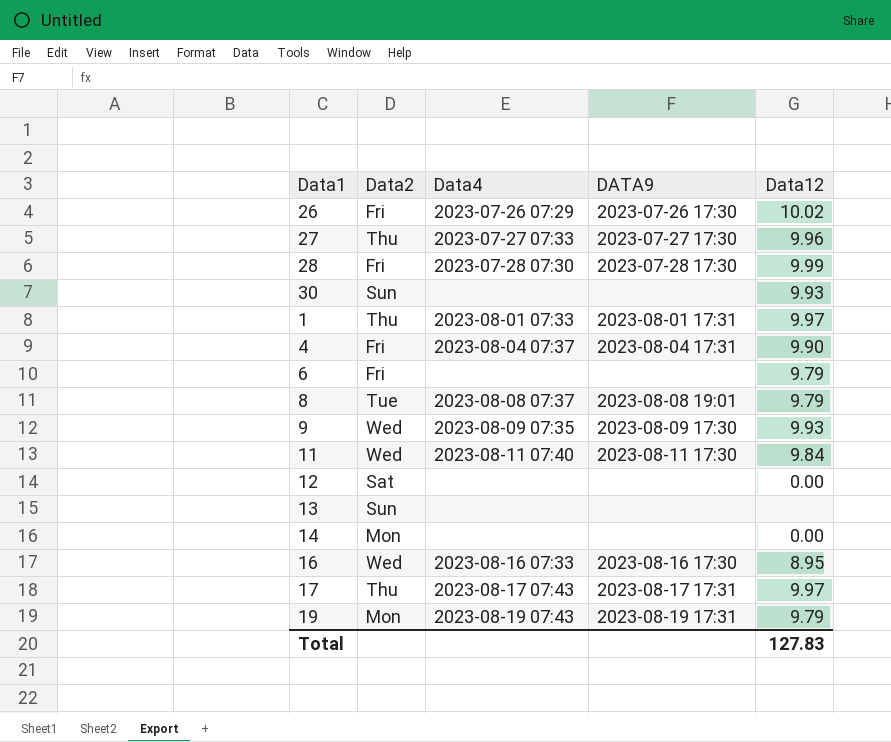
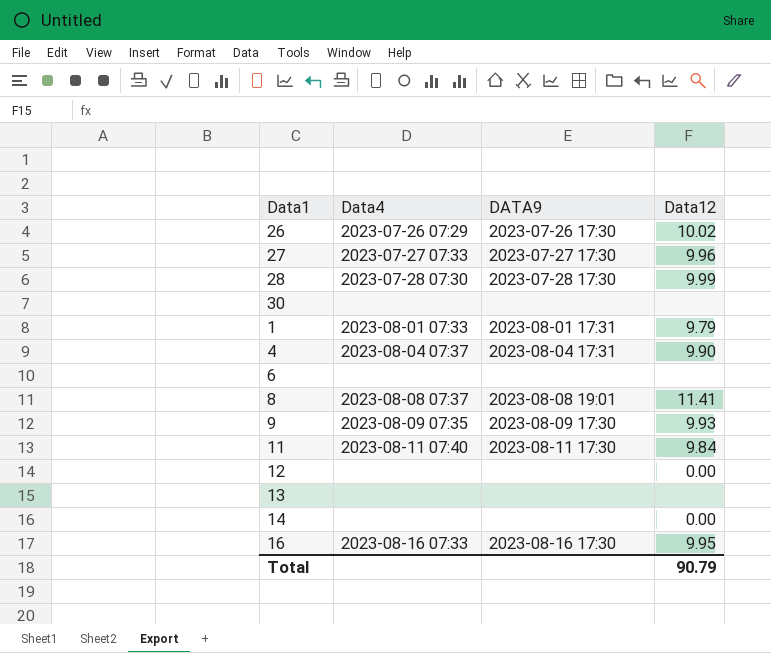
column Data2 | position: 2 -> none
row 17: Thu | 2023-08-17 07:43 | 2023-08-17 17:31 | 9.97 -> none
row 19: Mon | 2023-08-19 07:43 | 2023-08-19 17:31 | 9.79 -> none
30 | Data12: 9.93 -> none
1 | Data12: 9.97 -> 9.79
6 | Data12: 9.79 -> none
8 | Data12: 9.79 -> 11.41
16 | Data12: 8.95 -> 9.95
Total | Data12: 127.83 -> 90.79

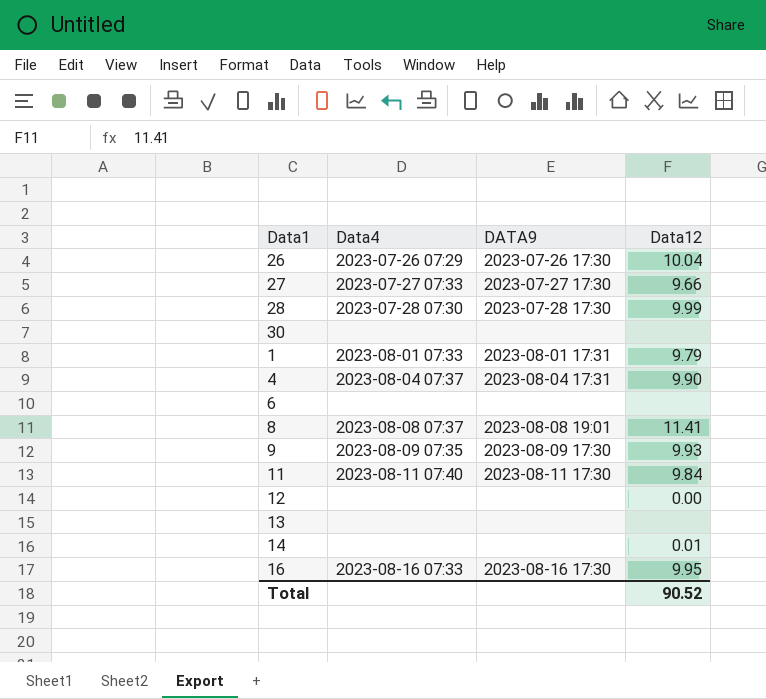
26 | Data12: 10.02 -> 10.04
27 | Data12: 9.96 -> 9.66
14 | Data12: 0.00 -> 0.01
Total | Data12: 90.79 -> 90.52

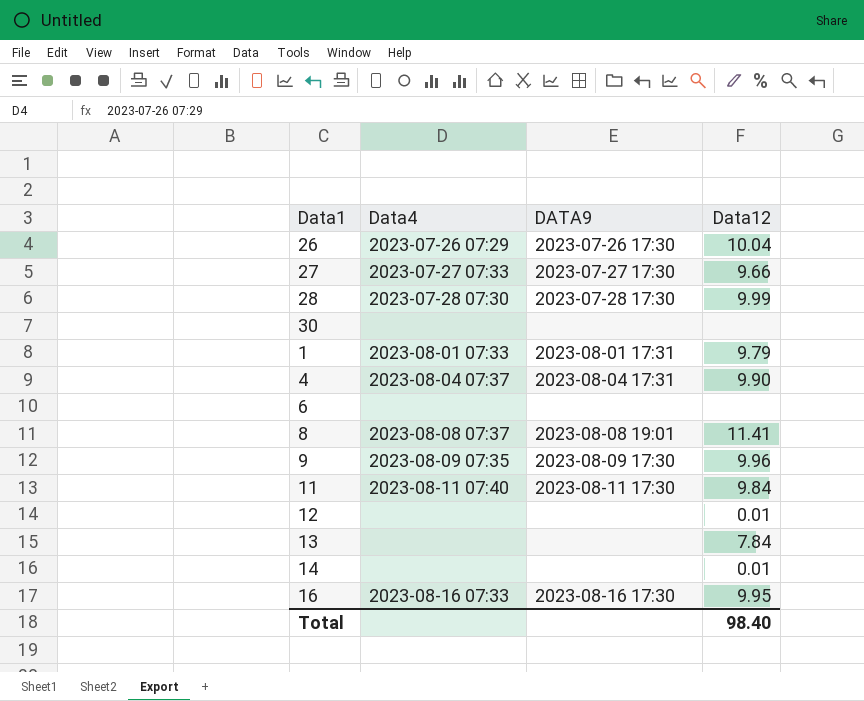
9 | Data12: 9.93 -> 9.96
12 | Data12: 0.00 -> 0.01
13 | Data12: none -> 7.84
Total | Data12: 90.52 -> 98.40

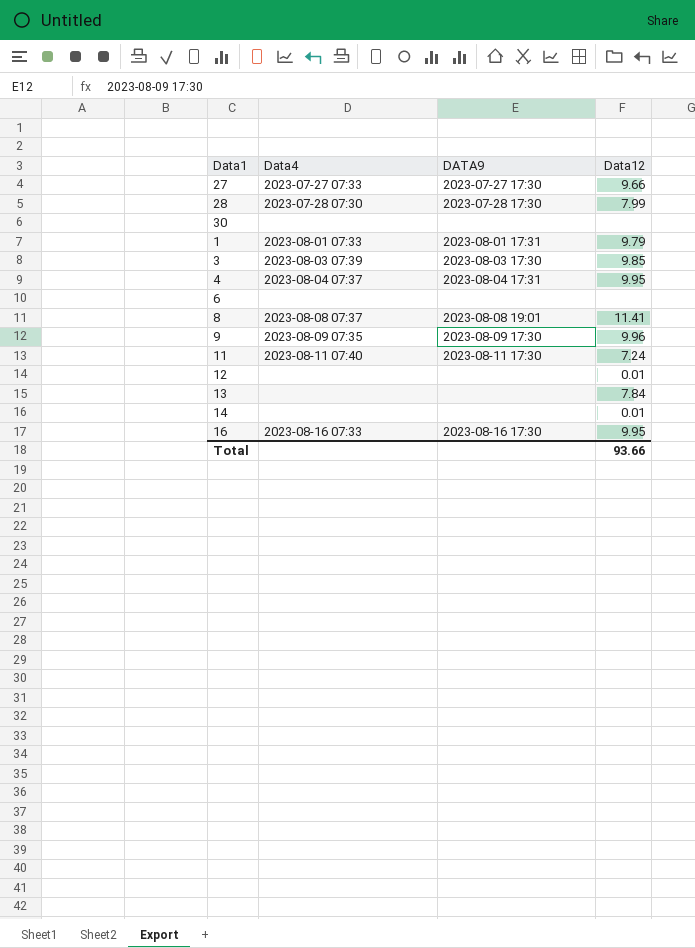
row 26: 2023-07-26 07:29 | 2023-07-26 17:30 | 10.04 -> none
28 | Data12: 9.99 -> 7.99
row 3: none -> 2023-08-03 07:39 | 2023-08-03 17:30 | 9.85
4 | Data12: 9.90 -> 9.95
11 | Data12: 9.84 -> 7.24
Total | Data12: 98.40 -> 93.66

